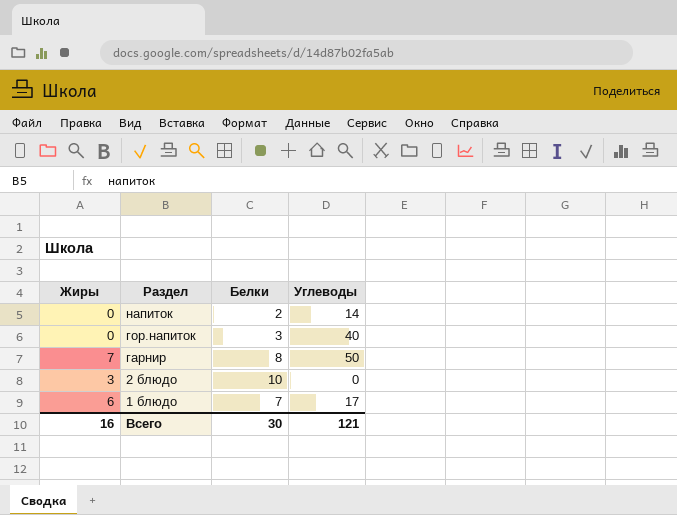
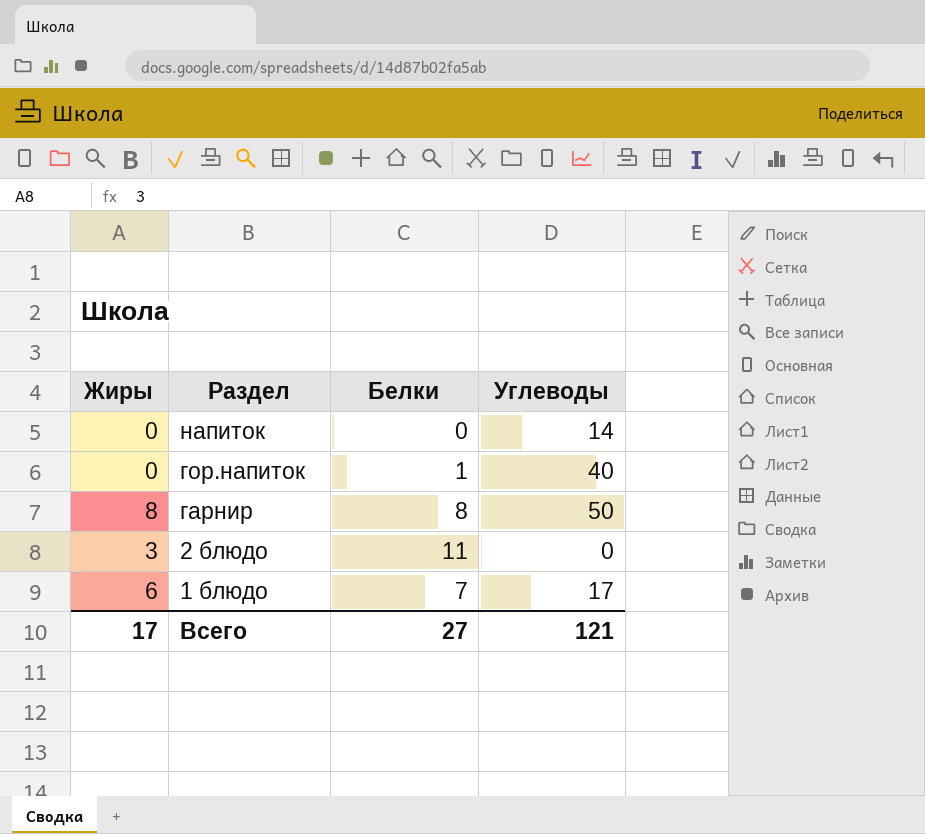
напиток | Белки: 2 -> 0
гор.напиток | Белки: 3 -> 1
гарнир | Жиры: 7 -> 8
2 блюдо | Белки: 10 -> 11
Всего | Жиры: 16 -> 17
Всего | Белки: 30 -> 27

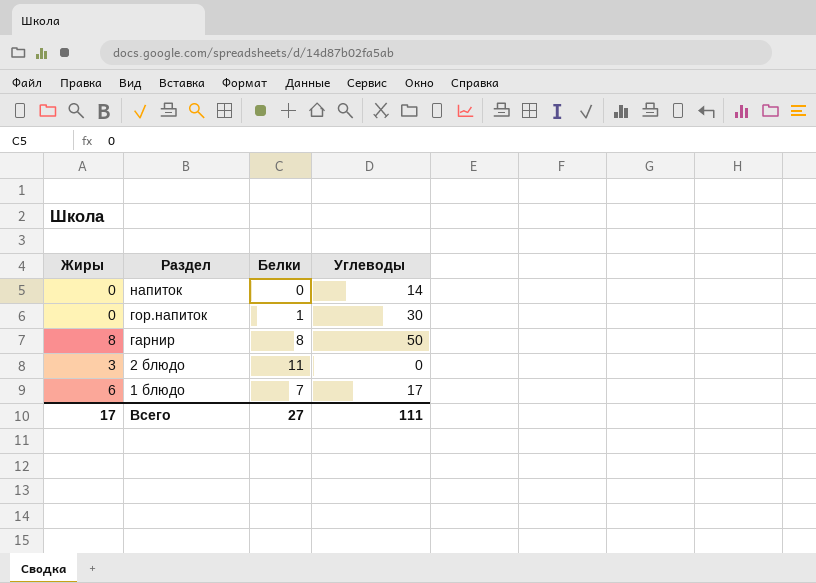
гор.напиток | Углеводы: 40 -> 30
Всего | Углеводы: 121 -> 111

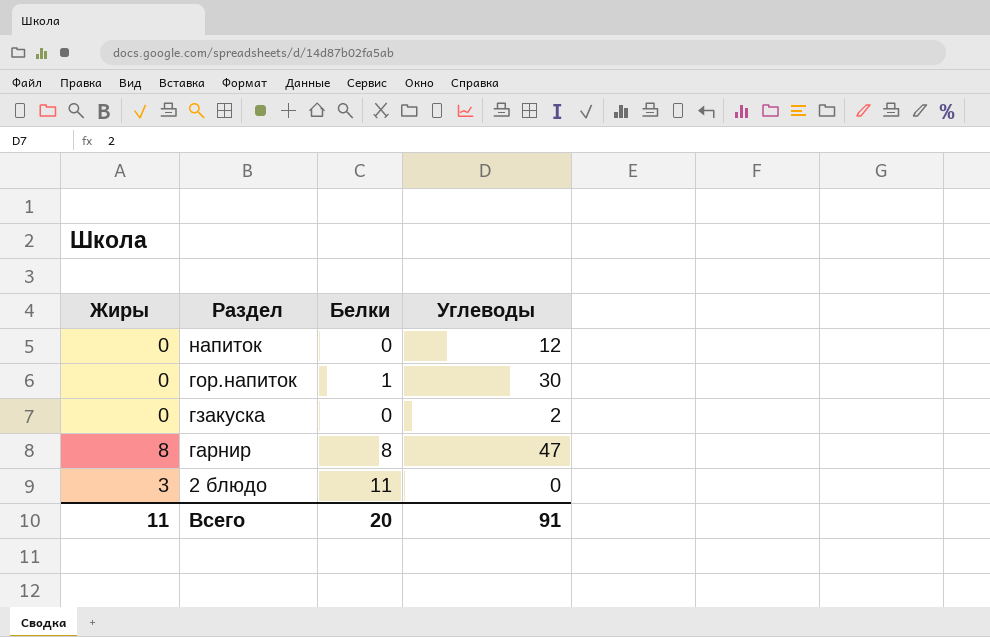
row 1 блюдо: 6 | 7 | 17 -> none
напиток | Углеводы: 14 -> 12
row гзакуска: none -> 0 | 0 | 2
гарнир | Углеводы: 50 -> 47
Всего | Жиры: 17 -> 11
Всего | Белки: 27 -> 20
Всего | Углеводы: 111 -> 91

